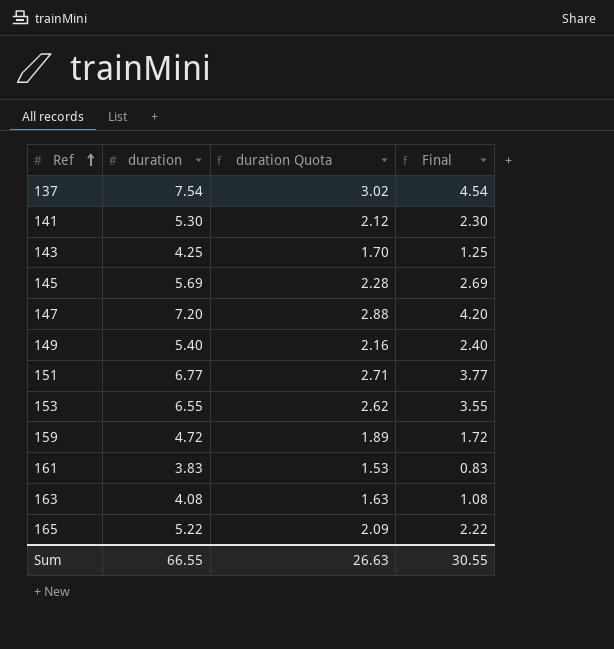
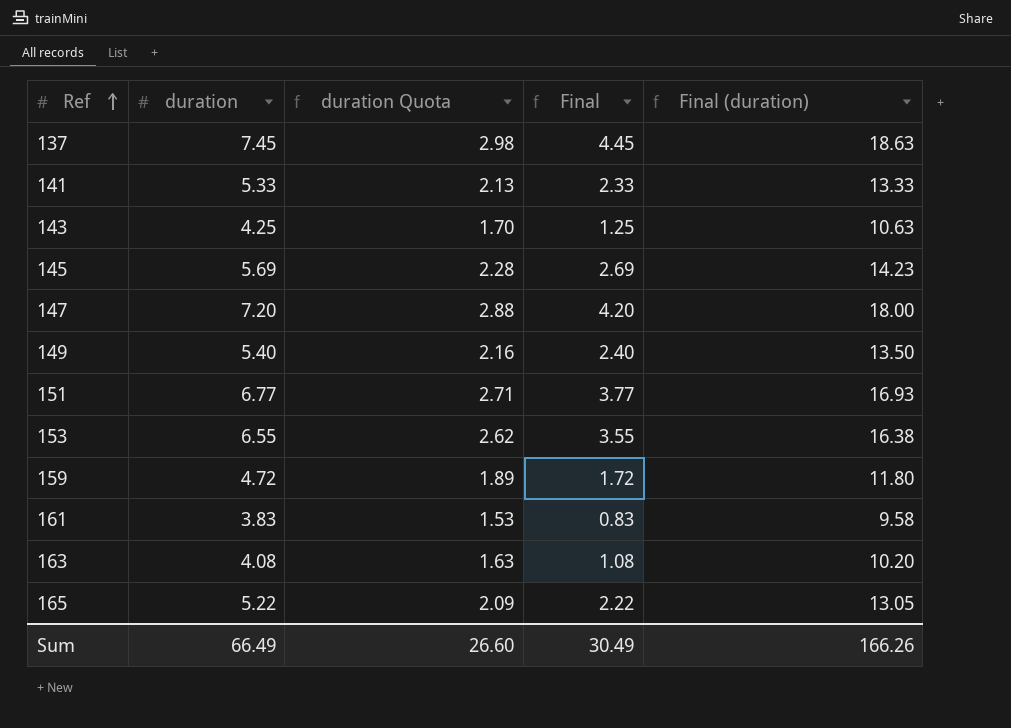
column Final (duration) | formula: none -> [duration] * 2.5
137 | duration: 7.54 -> 7.45
137 | duration Quota: 3.02 -> 2.98
137 | Final: 4.54 -> 4.45
141 | duration: 5.30 -> 5.33
141 | duration Quota: 2.12 -> 2.13
141 | Final: 2.30 -> 2.33
Sum | duration: 66.55 -> 66.49
Sum | duration Quota: 26.63 -> 26.60
Sum | Final: 30.55 -> 30.49

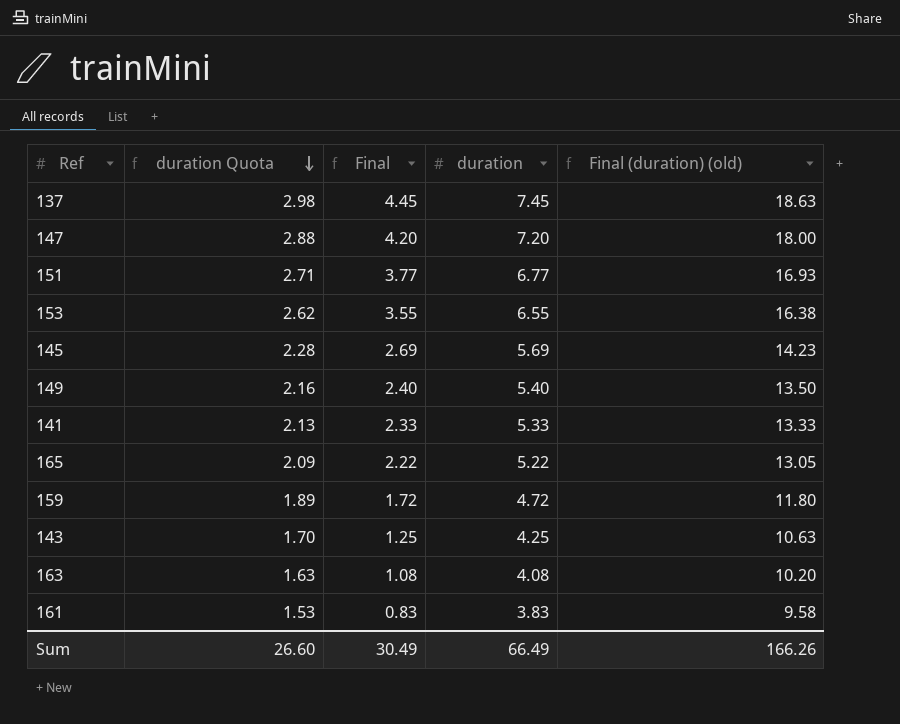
row order: Ref ascending -> duration Quota descending
column duration | position: 2 -> 4
column name: Final (duration) -> Final (duration) (old)

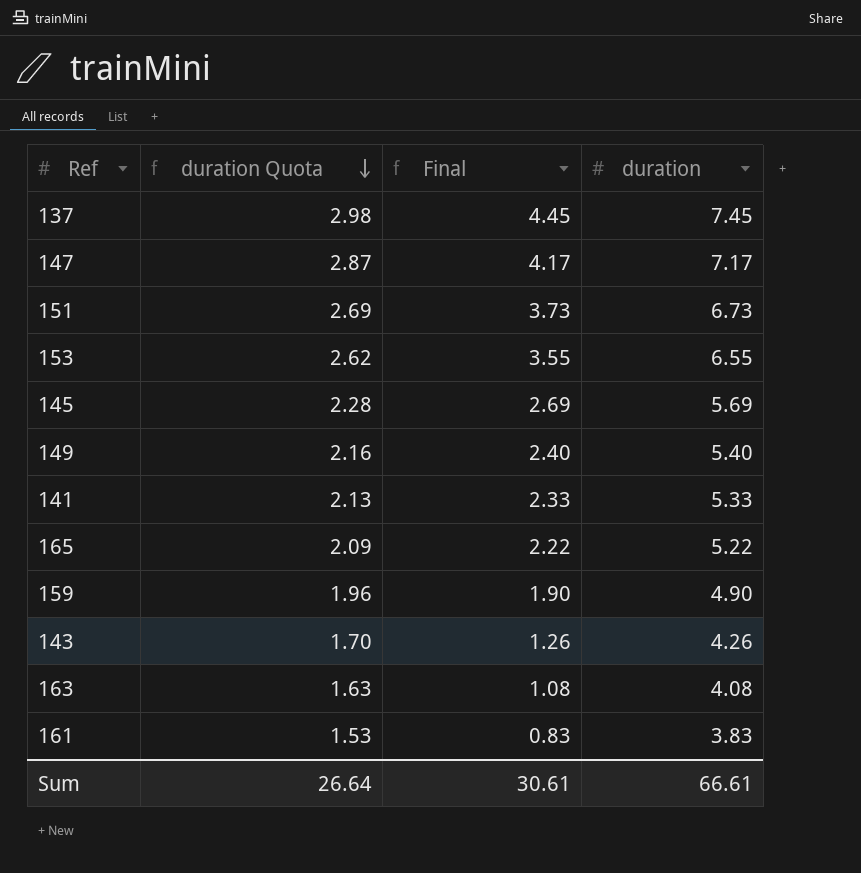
column Final (duration) (old) | formula: [duration] * 2.5 -> none
147 | duration Quota: 2.88 -> 2.87
147 | Final: 4.20 -> 4.17
147 | duration: 7.20 -> 7.17
151 | duration Quota: 2.71 -> 2.69
151 | Final: 3.77 -> 3.73
151 | duration: 6.77 -> 6.73
159 | duration Quota: 1.89 -> 1.96
159 | Final: 1.72 -> 1.90
159 | duration: 4.72 -> 4.90
143 | Final: 1.25 -> 1.26
143 | duration: 4.25 -> 4.26
Sum | duration Quota: 26.60 -> 26.64
Sum | Final: 30.49 -> 30.61
Sum | duration: 66.49 -> 66.61

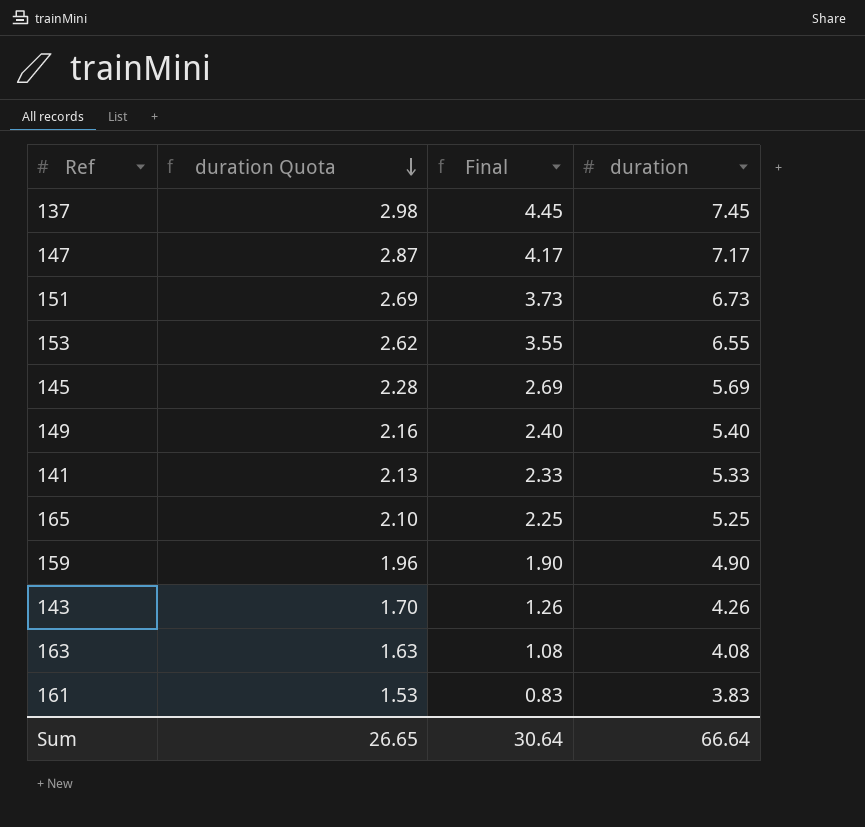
165 | duration Quota: 2.09 -> 2.10
165 | Final: 2.22 -> 2.25
165 | duration: 5.22 -> 5.25
Sum | duration Quota: 26.64 -> 26.65
Sum | Final: 30.61 -> 30.64
Sum | duration: 66.61 -> 66.64

